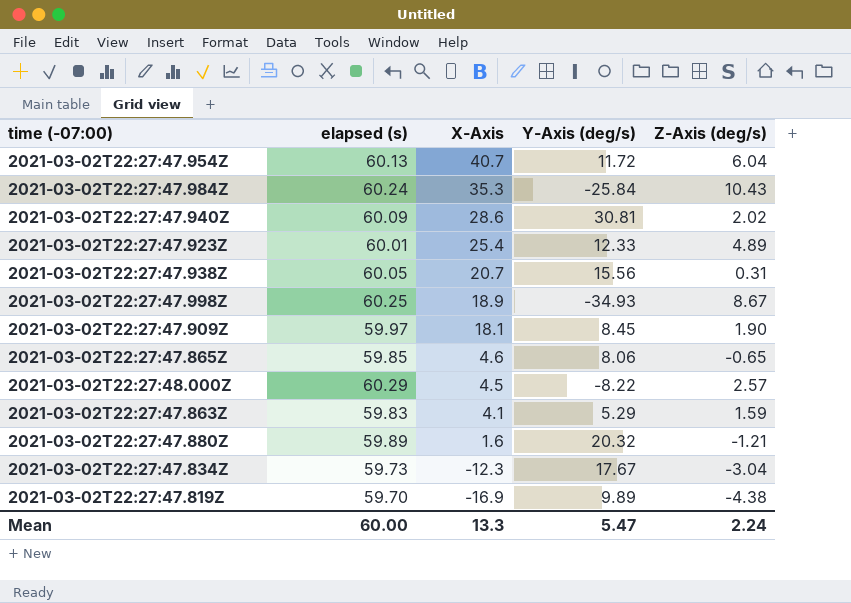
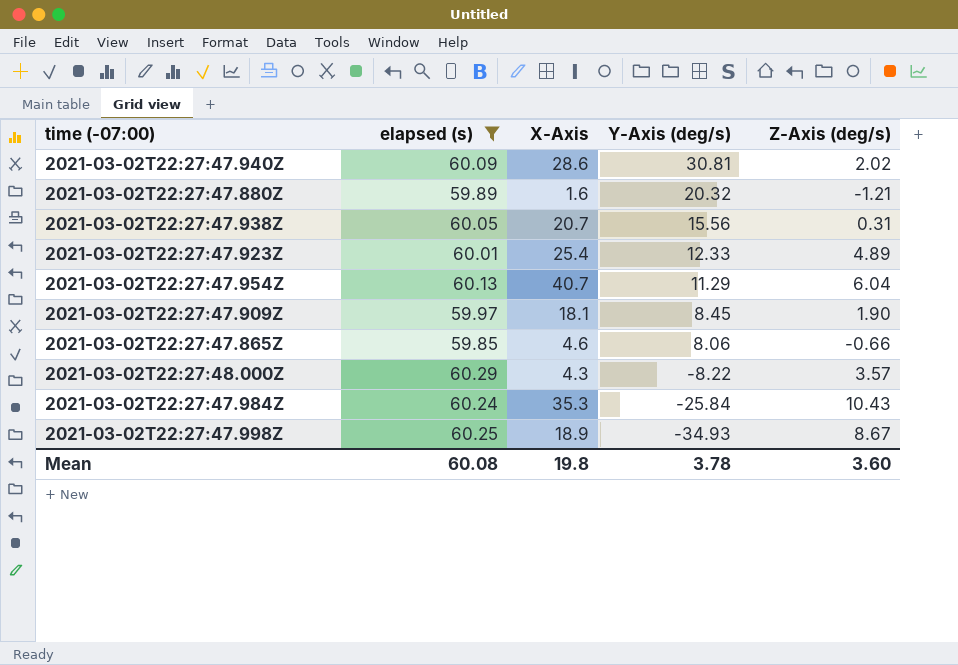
filter: none -> elapsed (s) >= 59.85
row order: X-Axis descending -> Y-Axis (deg/s) descending
2021-03-02T22:27:47.954Z | Y-Axis (deg/s): 11.72 -> 11.29
2021-03-02T22:27:47.865Z | Z-Axis (deg/s): -0.65 -> -0.66
2021-03-02T22:27:48.000Z | X-Axis: 4.5 -> 4.3
2021-03-02T22:27:48.000Z | Z-Axis (deg/s): 2.57 -> 3.57
Mean | elapsed (s): 60.00 -> 60.08
Mean | X-Axis: 13.3 -> 19.8
Mean | Y-Axis (deg/s): 5.47 -> 3.78
Mean | Z-Axis (deg/s): 2.24 -> 3.60

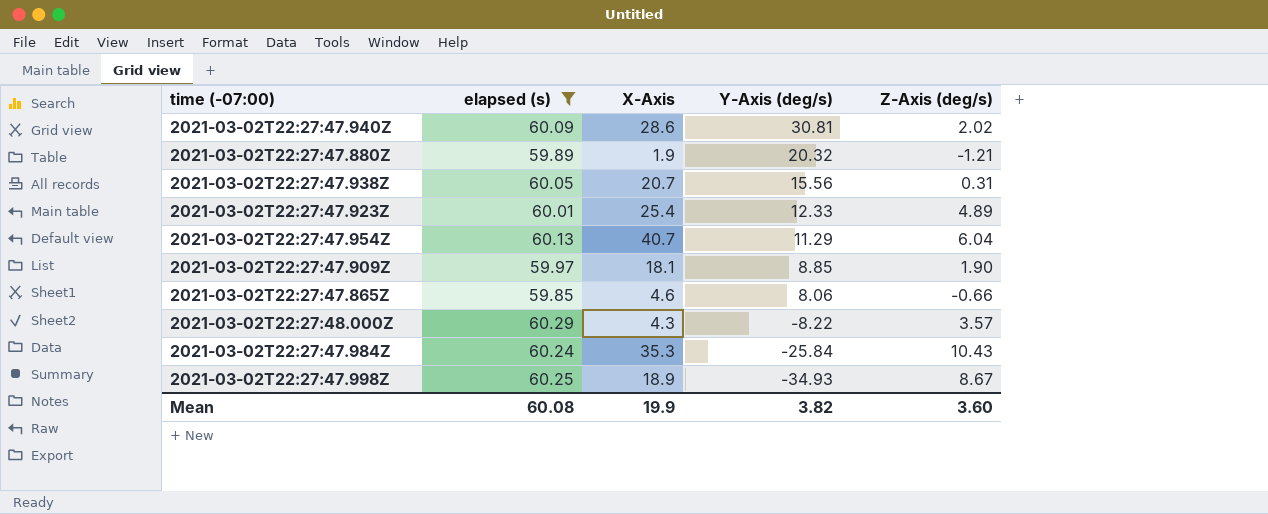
2021-03-02T22:27:47.880Z | X-Axis: 1.6 -> 1.9
2021-03-02T22:27:47.909Z | Y-Axis (deg/s): 8.45 -> 8.85
Mean | X-Axis: 19.8 -> 19.9
Mean | Y-Axis (deg/s): 3.78 -> 3.82

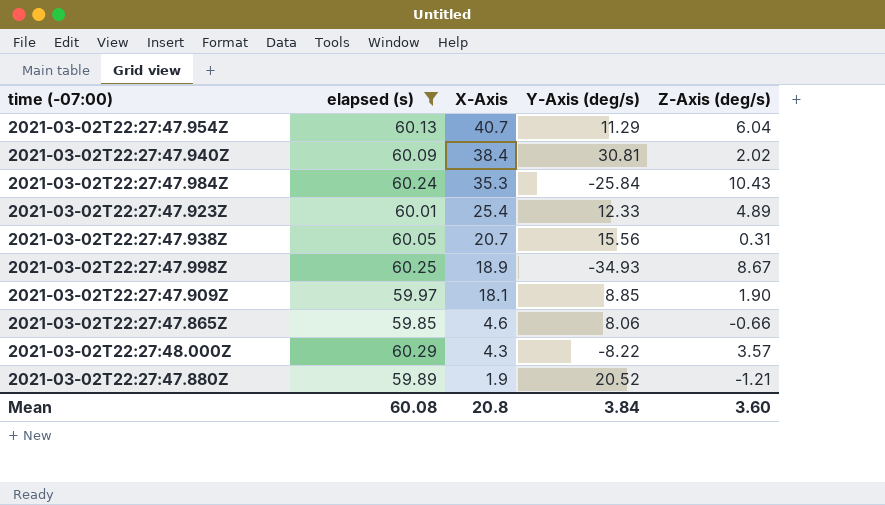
row order: Y-Axis (deg/s) descending -> X-Axis descending
2021-03-02T22:27:47.940Z | X-Axis: 28.6 -> 38.4
2021-03-02T22:27:47.880Z | Y-Axis (deg/s): 20.32 -> 20.52
Mean | X-Axis: 19.9 -> 20.8
Mean | Y-Axis (deg/s): 3.82 -> 3.84

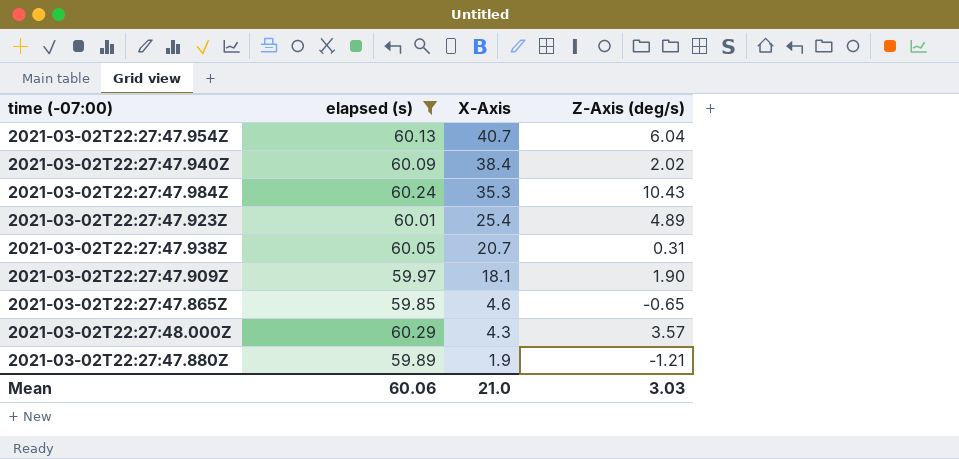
column Y-Axis (deg/s) | position: 4 -> none
row 2021-03-02T22:27:47.998Z: 60.25 | 18.9 | -34.93 | 8.67 -> none
2021-03-02T22:27:47.865Z | Z-Axis (deg/s): -0.66 -> -0.65
Mean | elapsed (s): 60.08 -> 60.06
Mean | X-Axis: 20.8 -> 21.0
Mean | Z-Axis (deg/s): 3.60 -> 3.03

